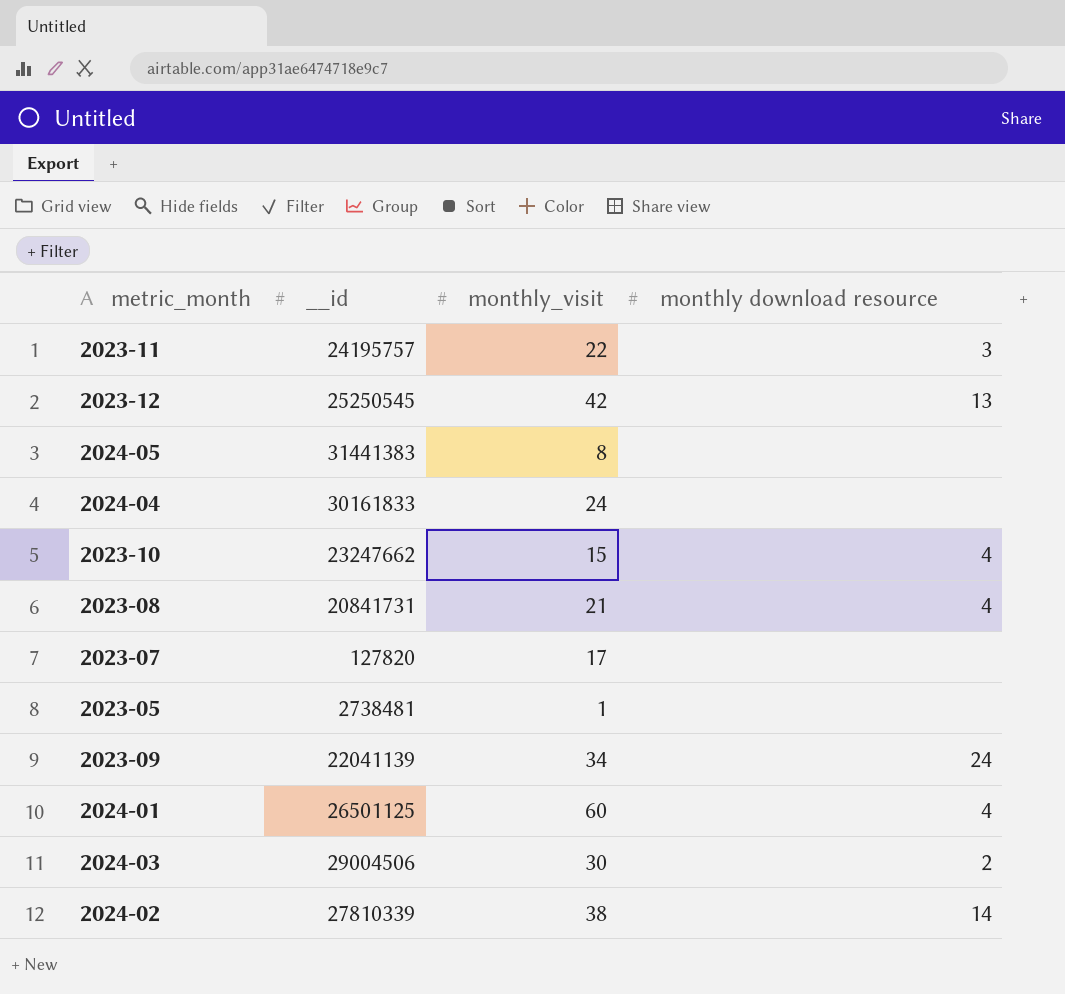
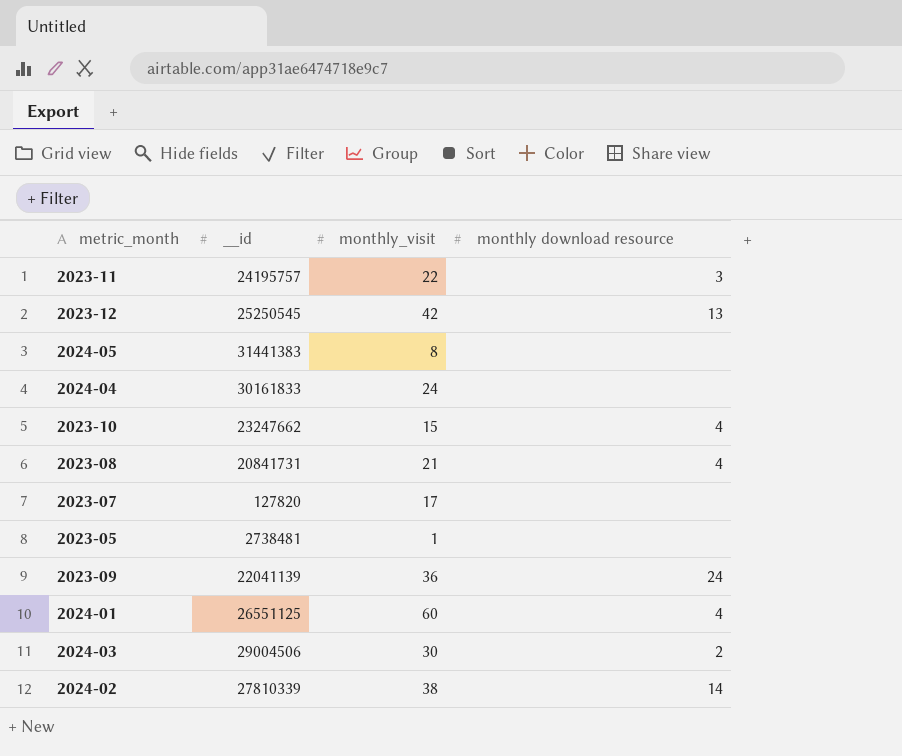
2023-09 | monthly_visit: 34 -> 36
2024-01 | __id: 26501125 -> 26551125

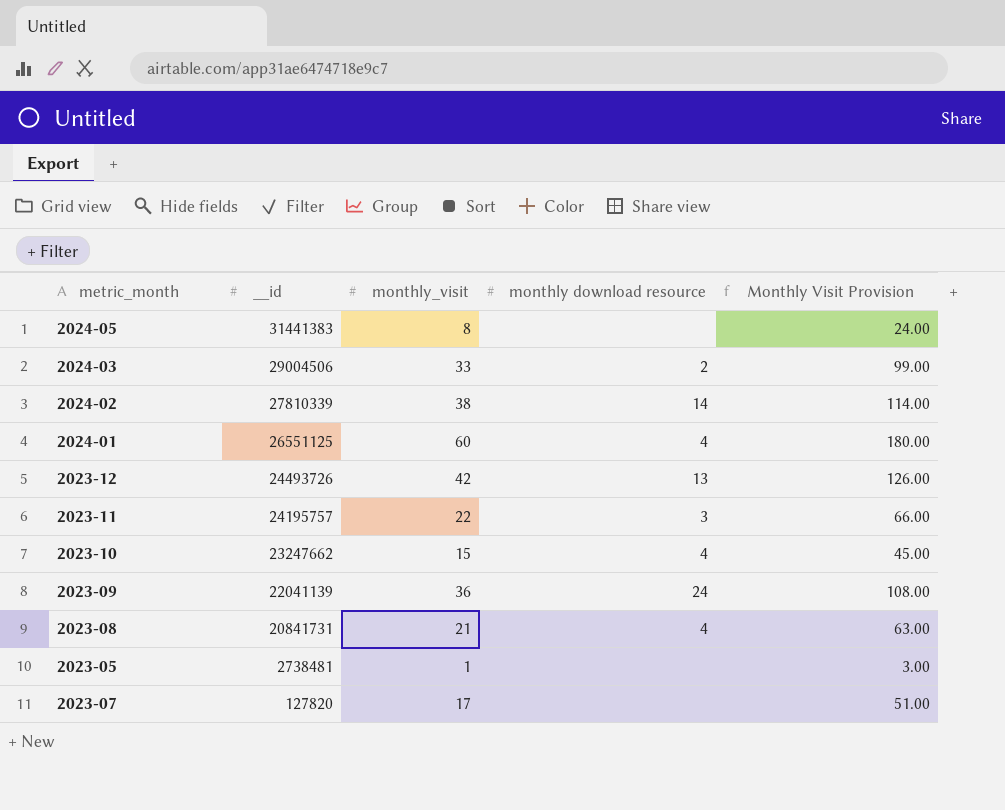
row order: none -> __id descending
column Monthly Visit Provision | formula: none -> [monthly_visit] * 3
row 2024-04: 30161833 | 24 | none -> none
2024-03 | monthly_visit: 30 -> 33
2023-12 | __id: 25250545 -> 24493726

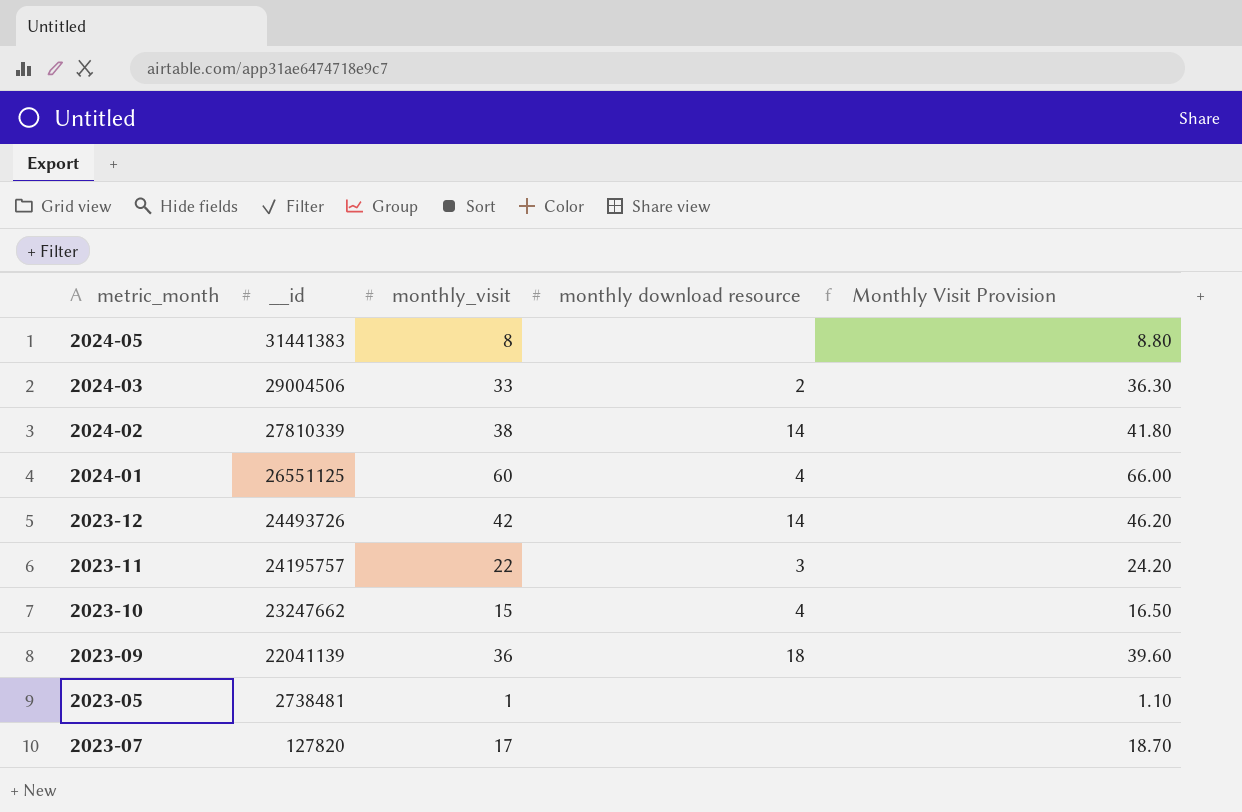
column Monthly Visit Provision | formula: [monthly_visit] * 3 -> [monthly_visit] * 1.1
row 2023-08: 20841731 | 21 | 4 | 63.00 -> none
2023-12 | monthly download resource: 13 -> 14
2023-09 | monthly download resource: 24 -> 18

